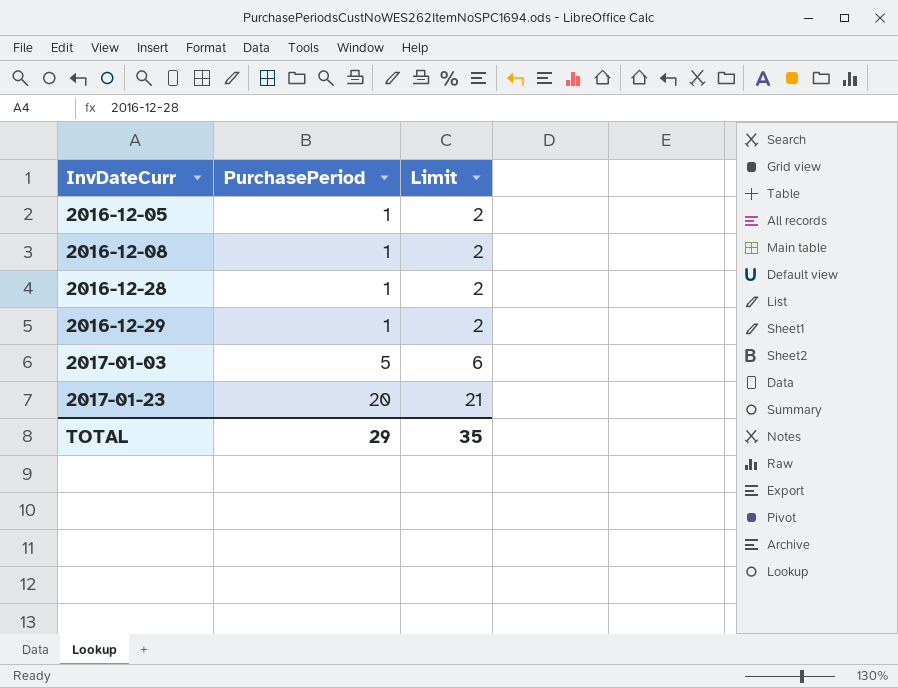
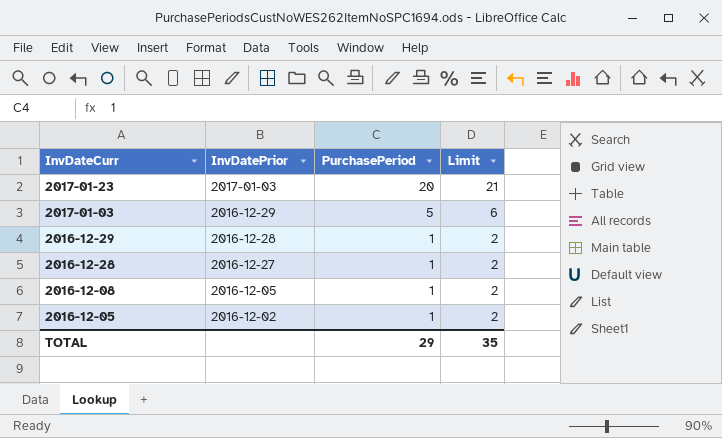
row order: InvDateCurr ascending -> InvDateCurr descending
column InvDatePrior | position: none -> 2

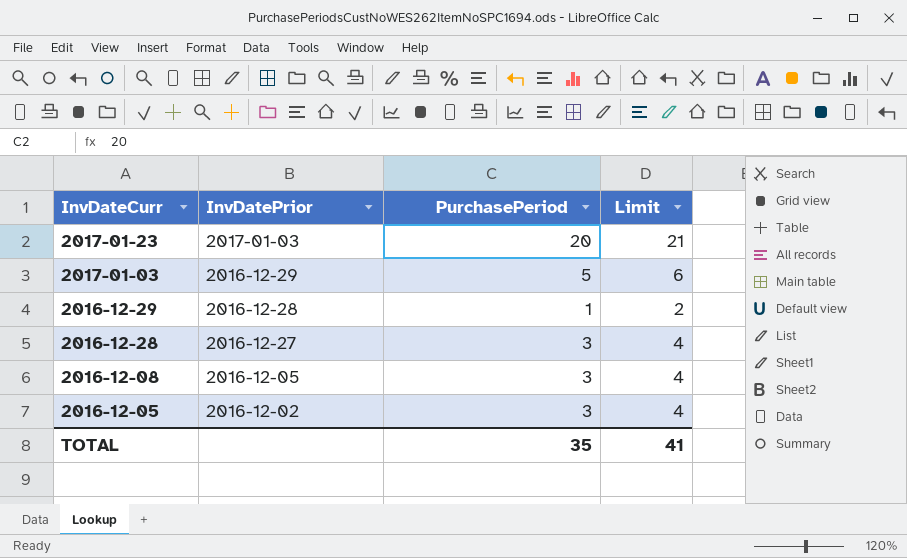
2016-12-28 | PurchasePeriod: 1 -> 3
2016-12-28 | Limit: 2 -> 4
2016-12-08 | PurchasePeriod: 1 -> 3
2016-12-08 | Limit: 2 -> 4
2016-12-05 | PurchasePeriod: 1 -> 3
2016-12-05 | Limit: 2 -> 4
TOTAL | PurchasePeriod: 29 -> 35
TOTAL | Limit: 35 -> 41

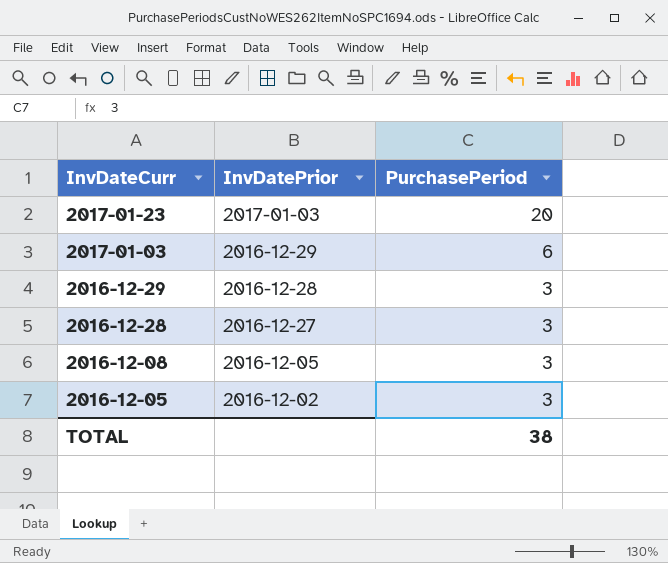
column Limit | formula: [PurchasePeriod] + 1 -> none
2017-01-03 | PurchasePeriod: 5 -> 6
2016-12-29 | PurchasePeriod: 1 -> 3
TOTAL | PurchasePeriod: 35 -> 38

